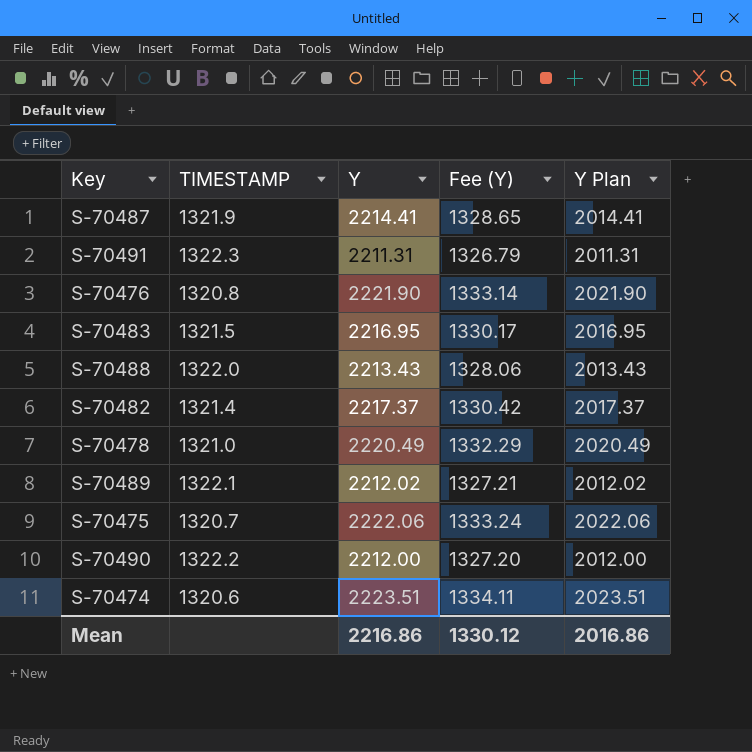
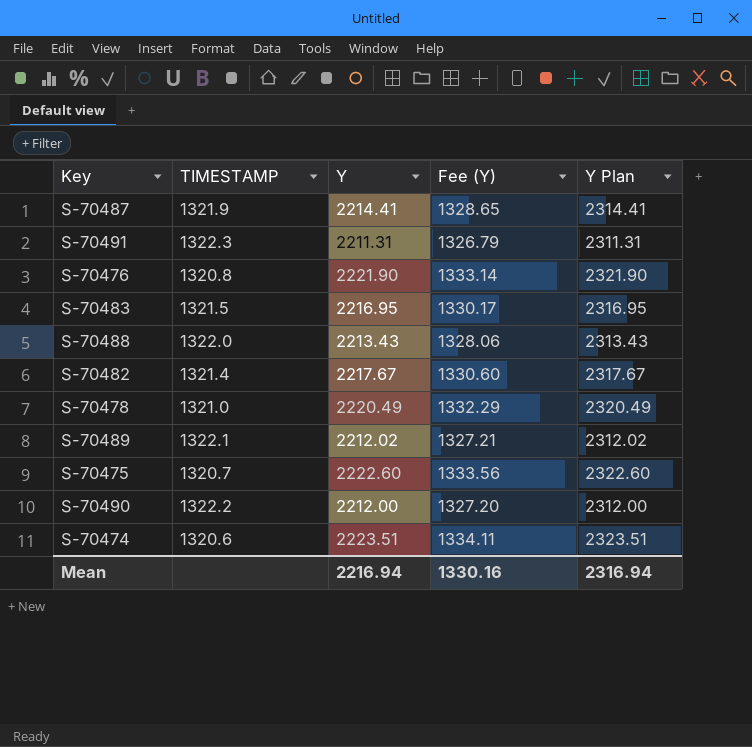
column Y Plan | formula: [Y] - 200 -> [Y] + 100
S-70482 | Y: 2217.37 -> 2217.67
S-70482 | Fee (Y): 1330.42 -> 1330.60
S-70475 | Y: 2222.06 -> 2222.60
S-70475 | Fee (Y): 1333.24 -> 1333.56
Mean | Y: 2216.86 -> 2216.94
Mean | Fee (Y): 1330.12 -> 1330.16
Mean | Y Plan: 2016.86 -> 2316.94

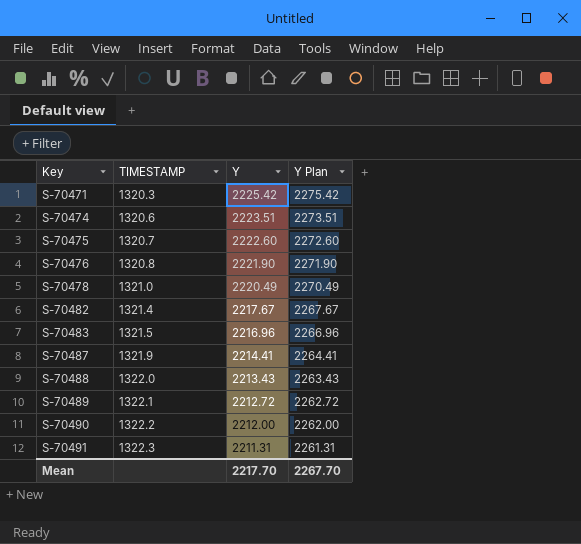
row order: none -> Key ascending
column Fee (Y) | formula: [Y] * 0.6 -> none
column Y Plan | formula: [Y] + 100 -> [Y] + 50
row S-70471: none -> 1320.3 | 2225.42 | 2275.42
S-70483 | Y: 2216.95 -> 2216.96
S-70489 | Y: 2212.02 -> 2212.72
Mean | Y: 2216.94 -> 2217.70
Mean | Y Plan: 2316.94 -> 2267.70

